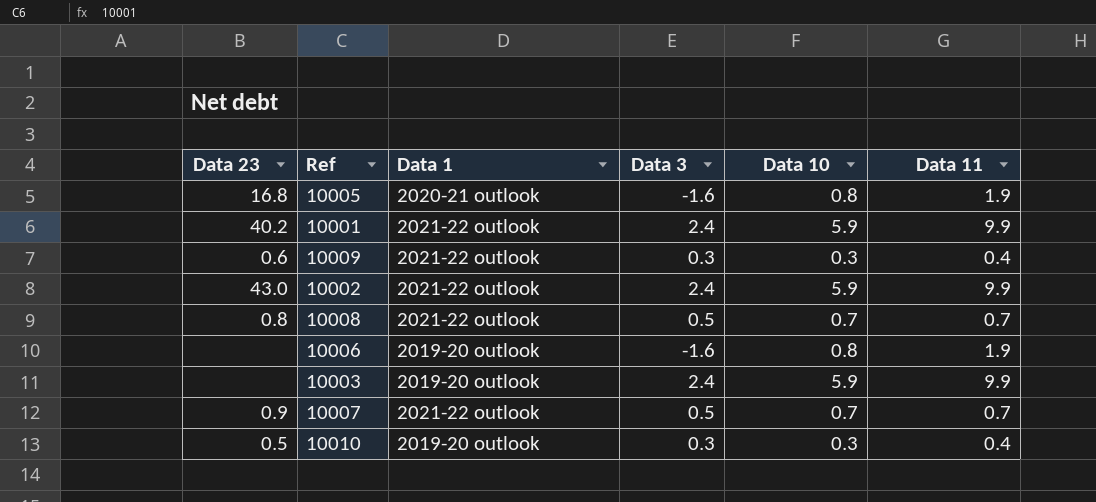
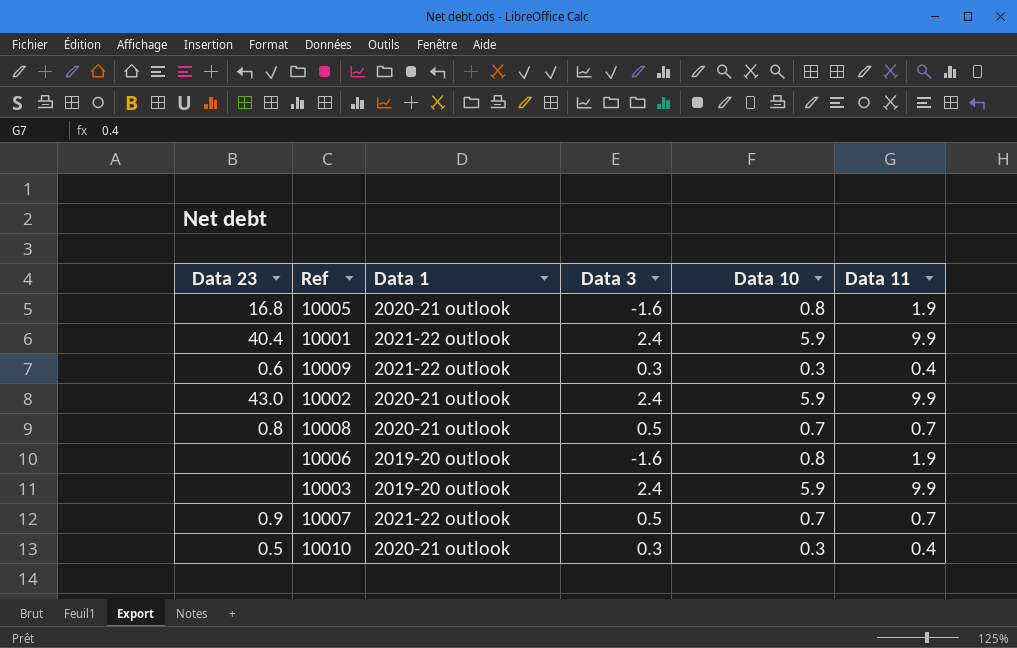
10001 | Data 23: 40.2 -> 40.4
10002 | Data 1: 2021-22 outlook -> 2020-21 outlook
10008 | Data 1: 2021-22 outlook -> 2020-21 outlook
10010 | Data 1: 2019-20 outlook -> 2020-21 outlook

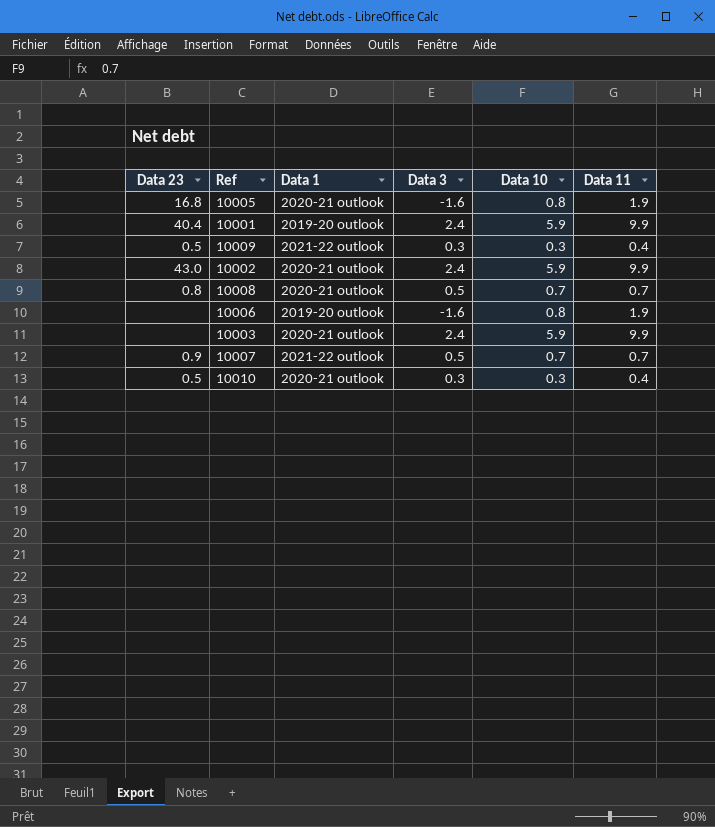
10001 | Data 1: 2021-22 outlook -> 2019-20 outlook
10009 | Data 23: 0.6 -> 0.5
10003 | Data 1: 2019-20 outlook -> 2020-21 outlook

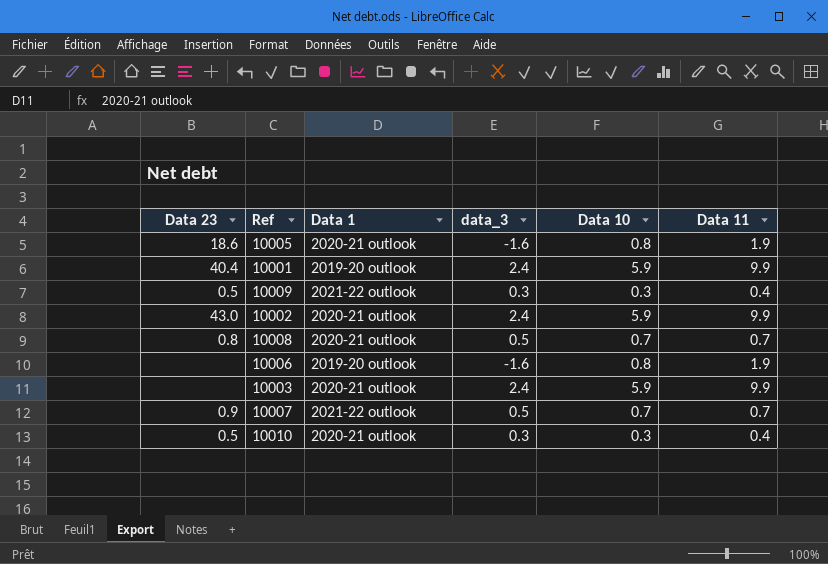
column name: Data 3 -> data_3
10005 | Data 23: 16.8 -> 18.6

